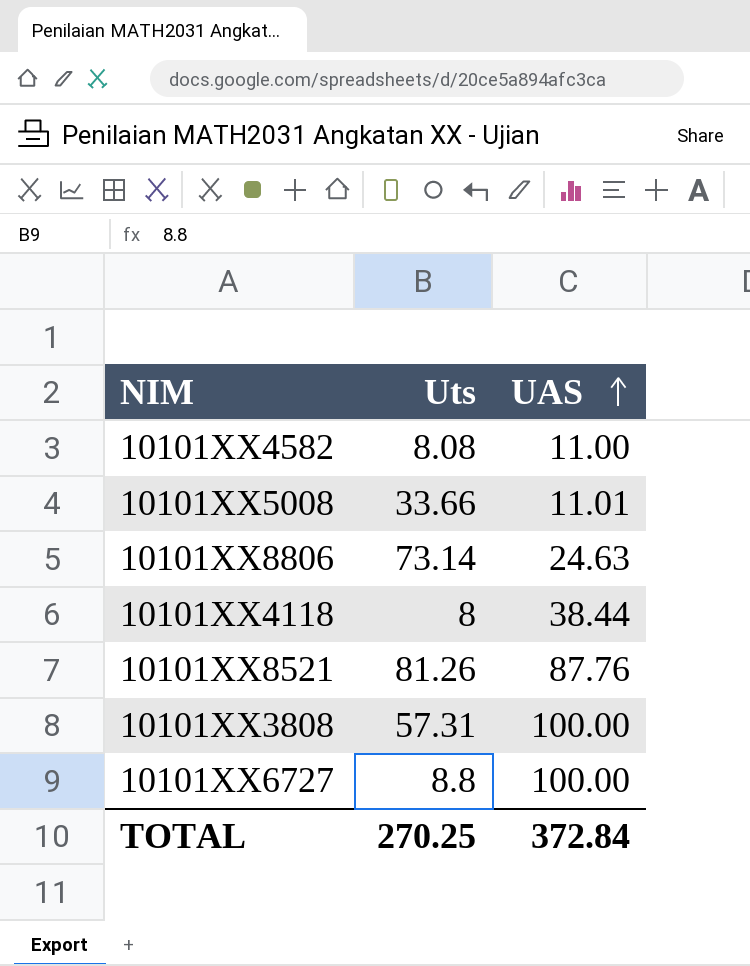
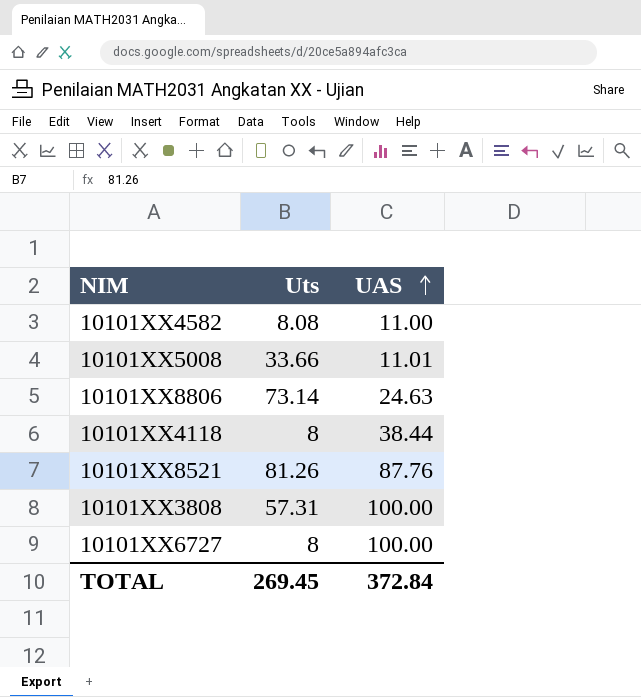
10101XX6727 | Uts: 8.8 -> 8
TOTAL | Uts: 270.25 -> 269.45

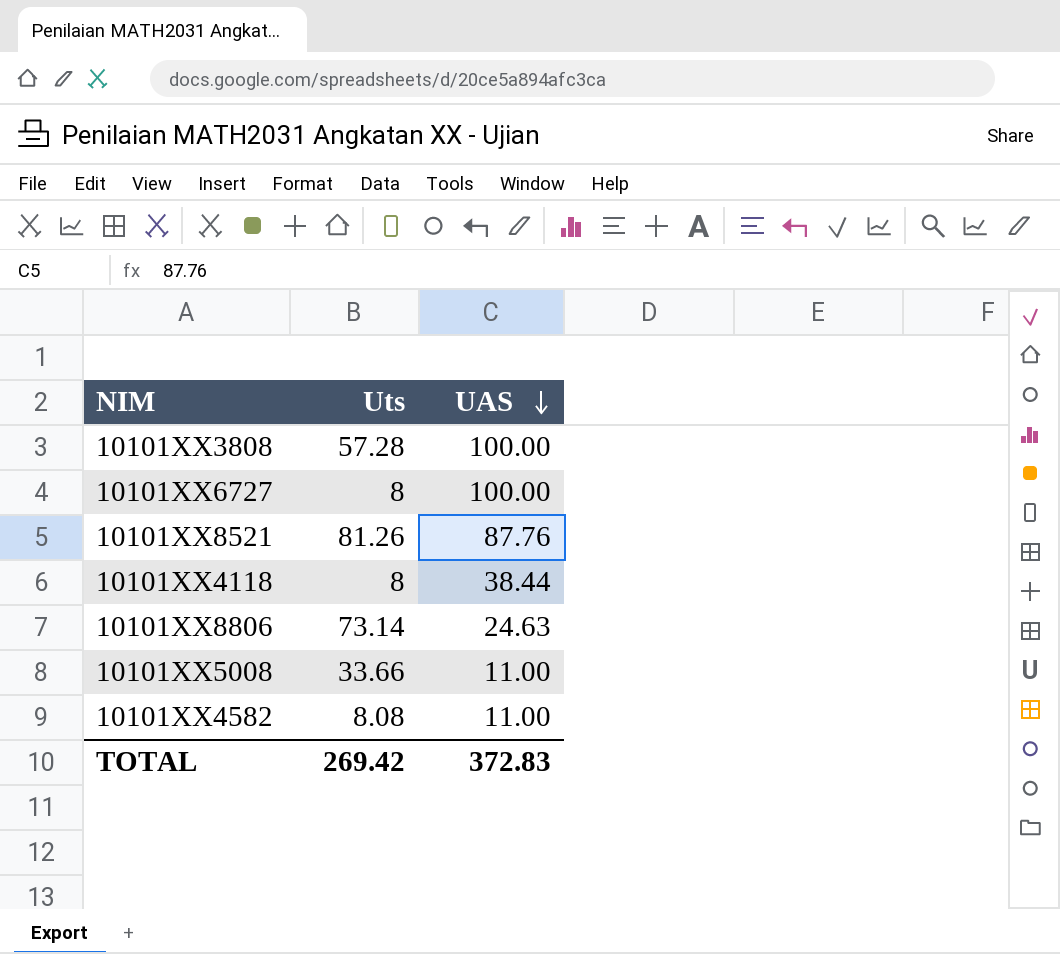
row order: UAS ascending -> UAS descending
10101XX3808 | Uts: 57.31 -> 57.28
10101XX5008 | UAS: 11.01 -> 11.00
TOTAL | Uts: 269.45 -> 269.42
TOTAL | UAS: 372.84 -> 372.83

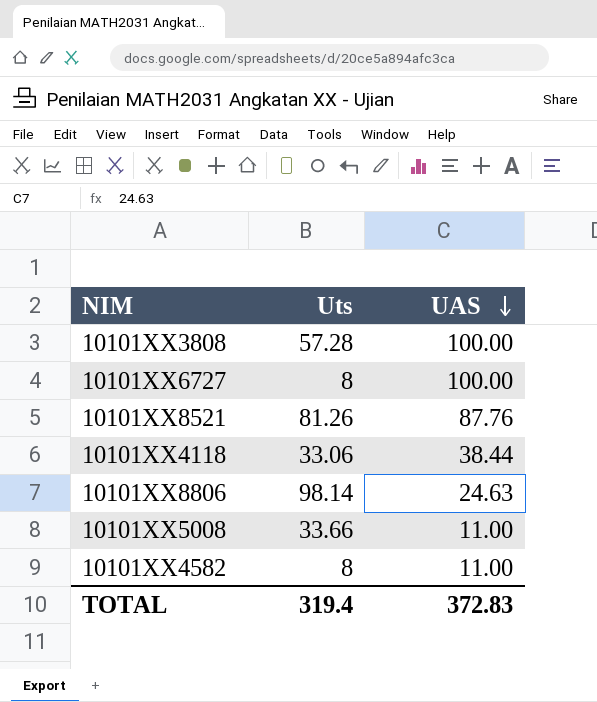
10101XX4118 | Uts: 8 -> 33.06
10101XX8806 | Uts: 73.14 -> 98.14
10101XX4582 | Uts: 8.08 -> 8
TOTAL | Uts: 269.42 -> 319.4

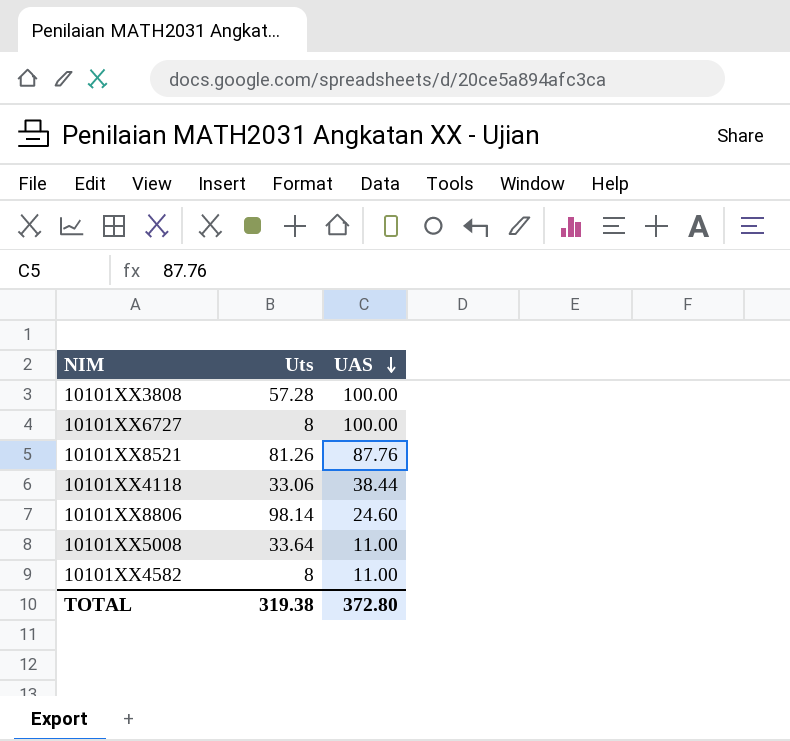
10101XX8806 | UAS: 24.63 -> 24.60
10101XX5008 | Uts: 33.66 -> 33.64
TOTAL | Uts: 319.4 -> 319.38
TOTAL | UAS: 372.83 -> 372.80

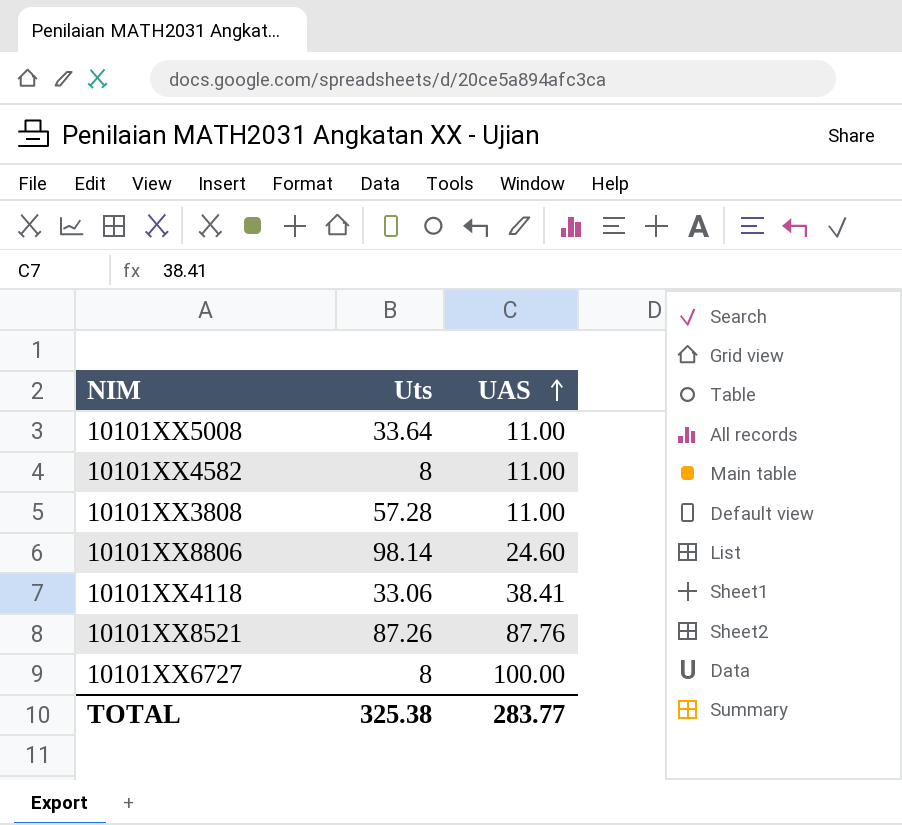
row order: UAS descending -> UAS ascending
10101XX3808 | UAS: 100.00 -> 11.00
10101XX4118 | UAS: 38.44 -> 38.41
10101XX8521 | Uts: 81.26 -> 87.26
TOTAL | Uts: 319.38 -> 325.38
TOTAL | UAS: 372.80 -> 283.77

